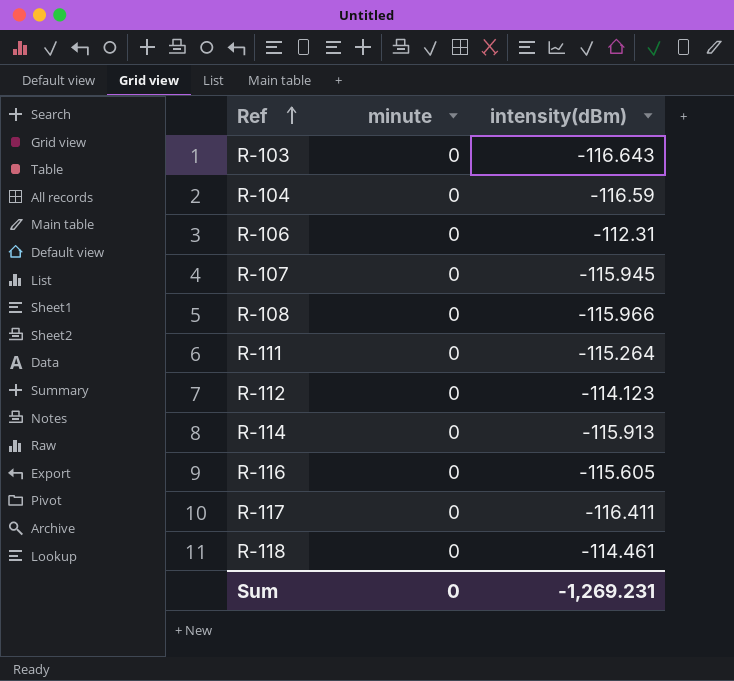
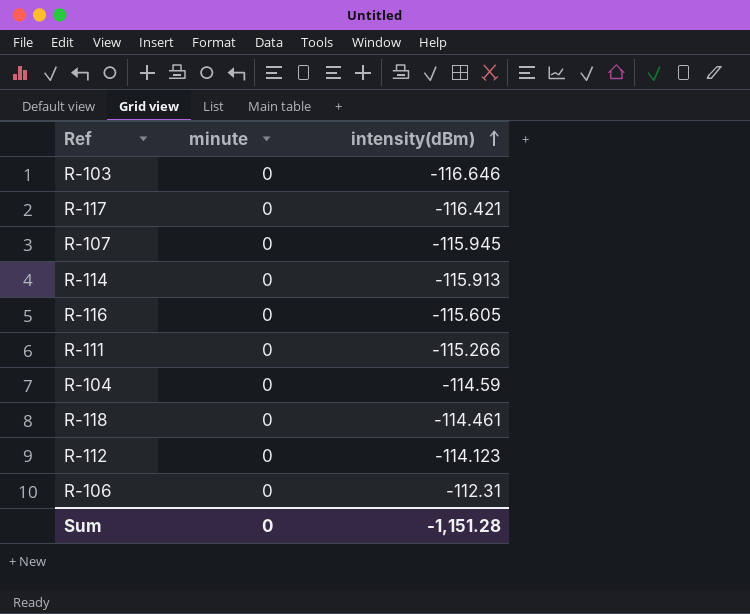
row order: Ref ascending -> intensity(dBm) ascending
row R-108: 0 | -115.966 -> none
R-103 | intensity(dBm): -116.643 -> -116.646
R-117 | intensity(dBm): -116.411 -> -116.421
R-111 | intensity(dBm): -115.264 -> -115.266
R-104 | intensity(dBm): -116.59 -> -114.59
Sum | intensity(dBm): -1,269.231 -> -1,151.28

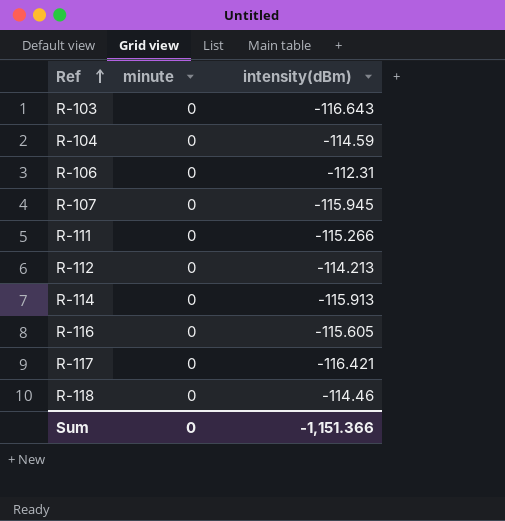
row order: intensity(dBm) ascending -> Ref ascending
R-103 | intensity(dBm): -116.646 -> -116.643
R-112 | intensity(dBm): -114.123 -> -114.213
R-118 | intensity(dBm): -114.461 -> -114.46
Sum | intensity(dBm): -1,151.28 -> -1,151.366

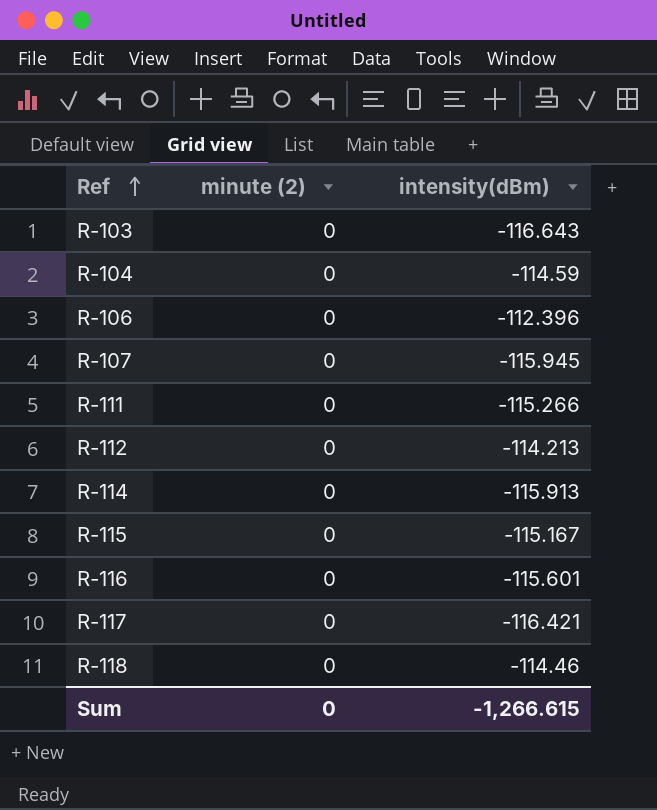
column name: minute -> minute (2)
R-106 | intensity(dBm): -112.31 -> -112.396
row R-115: none -> 0 | -115.167
R-116 | intensity(dBm): -115.605 -> -115.601
Sum | intensity(dBm): -1,151.366 -> -1,266.615

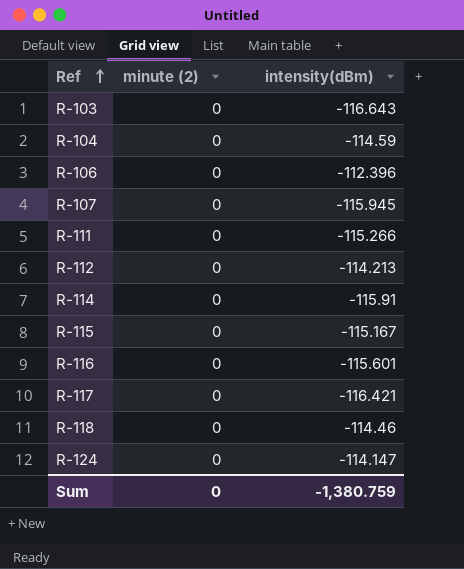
R-114 | intensity(dBm): -115.913 -> -115.91
row R-124: none -> 0 | -114.147
Sum | intensity(dBm): -1,266.615 -> -1,380.759

